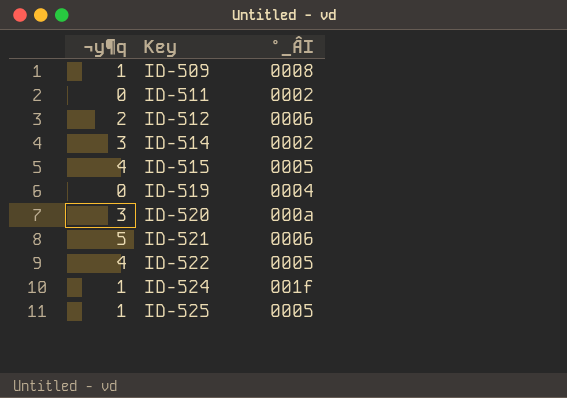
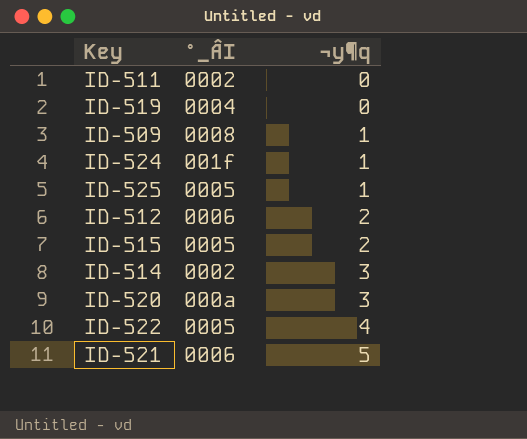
row order: Key ascending -> ¬y¶q ascending
column ¬y¶q | position: 1 -> 3
ID-515 | ¬y¶q: 4 -> 2

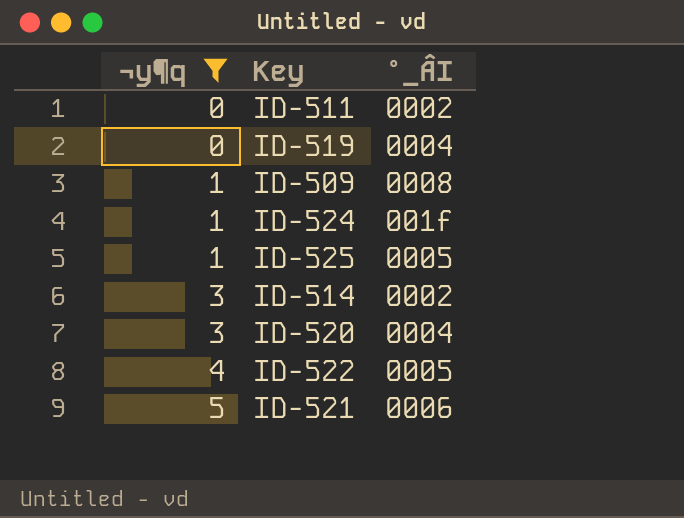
filter: none -> ¬y¶q != 2
column ¬y¶q | position: 3 -> 1
ID-520 | °_ÂI: 000a -> 0004

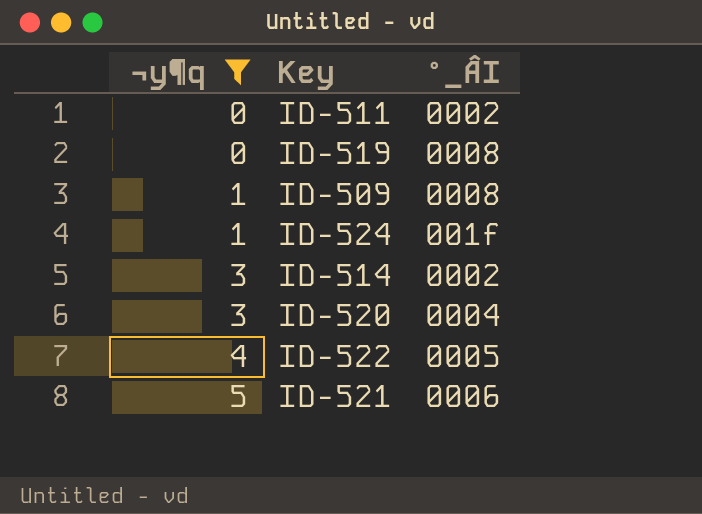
row ID-525: 1 | 0005 -> none
ID-519 | °_ÂI: 0004 -> 0008

